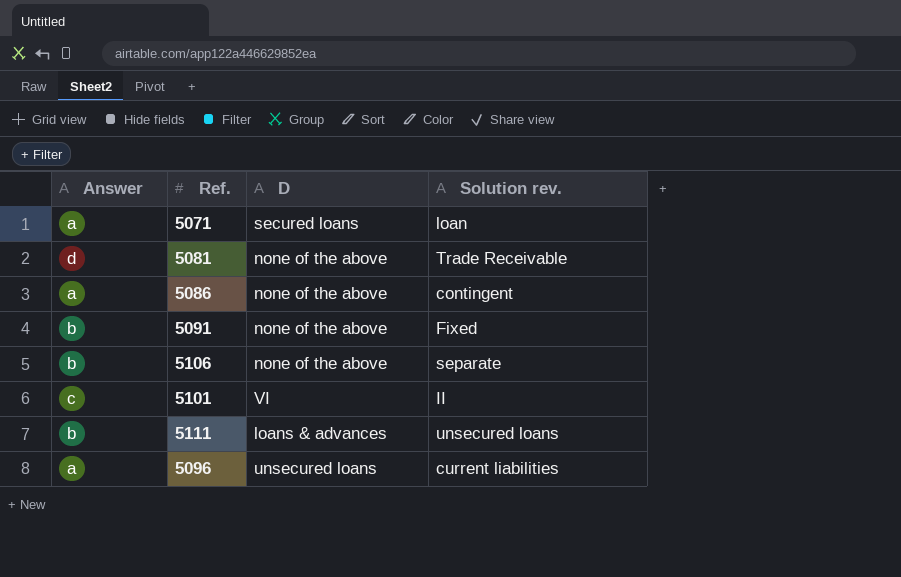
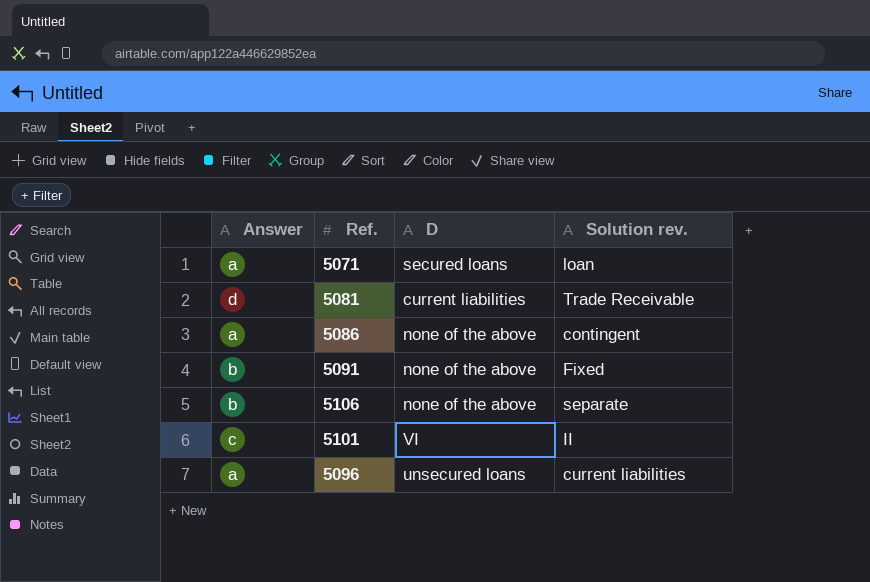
row 5111: b | loans & advances | unsecured loans -> none
5081 | D: none of the above -> current liabilities

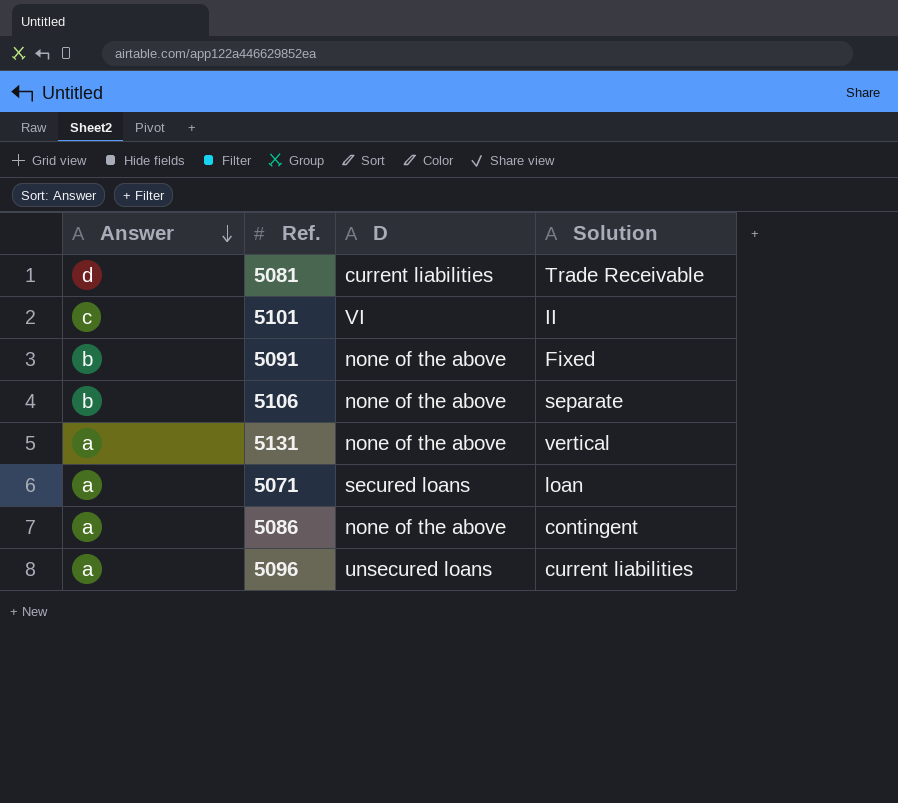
row order: none -> Answer descending
column name: Solution rev. -> Solution
row 5131: none -> a | none of the above | vertical

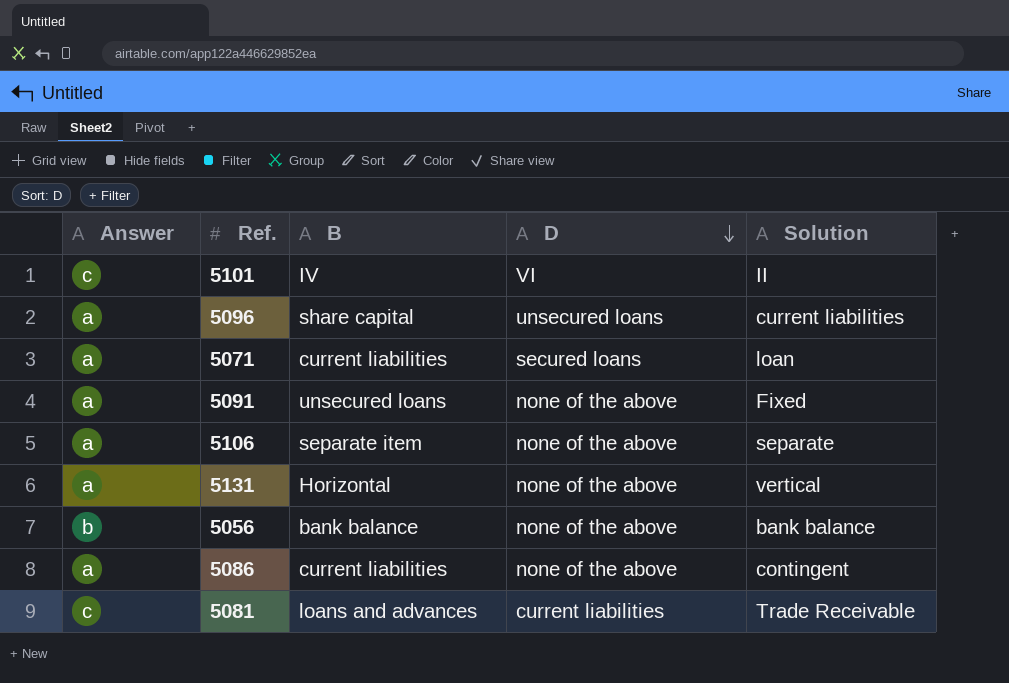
row order: Answer descending -> D descending
column B | position: none -> 3
5091 | Answer: b -> a
5106 | Answer: b -> a
row 5056: none -> b | bank balance | none of the above | bank balance
5081 | Answer: d -> c

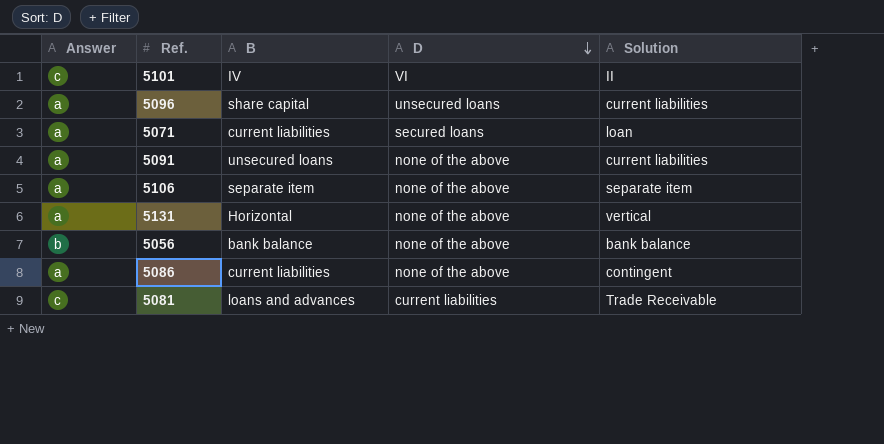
5091 | Solution: Fixed -> current liabilities
5106 | Solution: separate -> separate item

